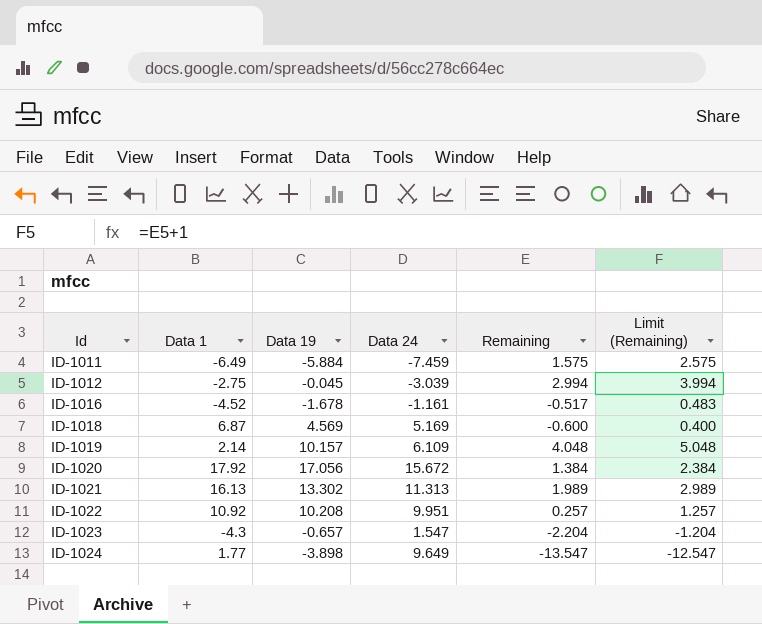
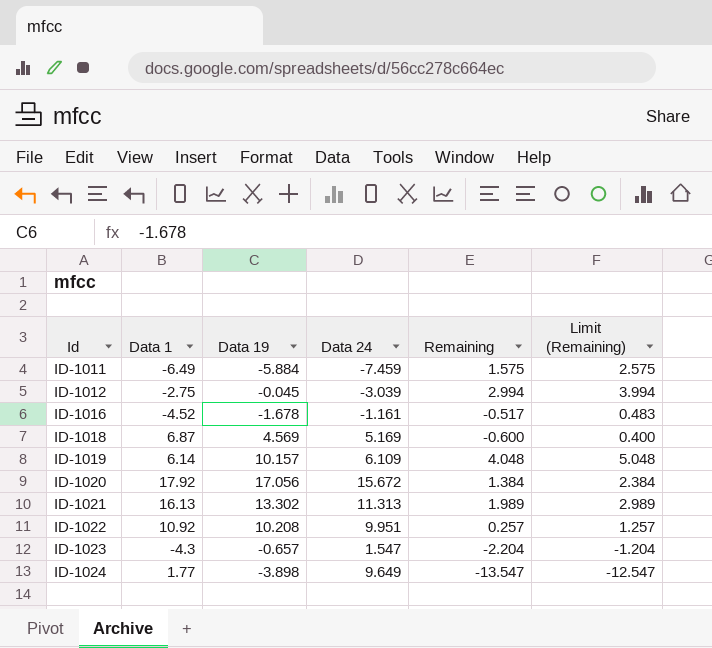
ID-1019 | Data 1: 2.14 -> 6.14

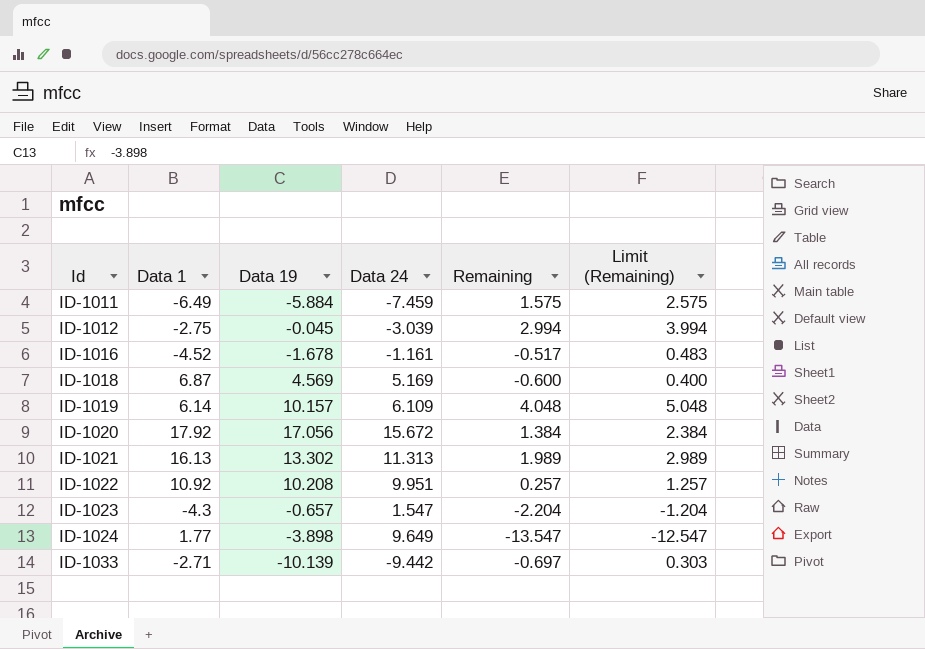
row ID-1033: none -> -2.71 | -10.139 | -9.442 | -0.697 | 0.303

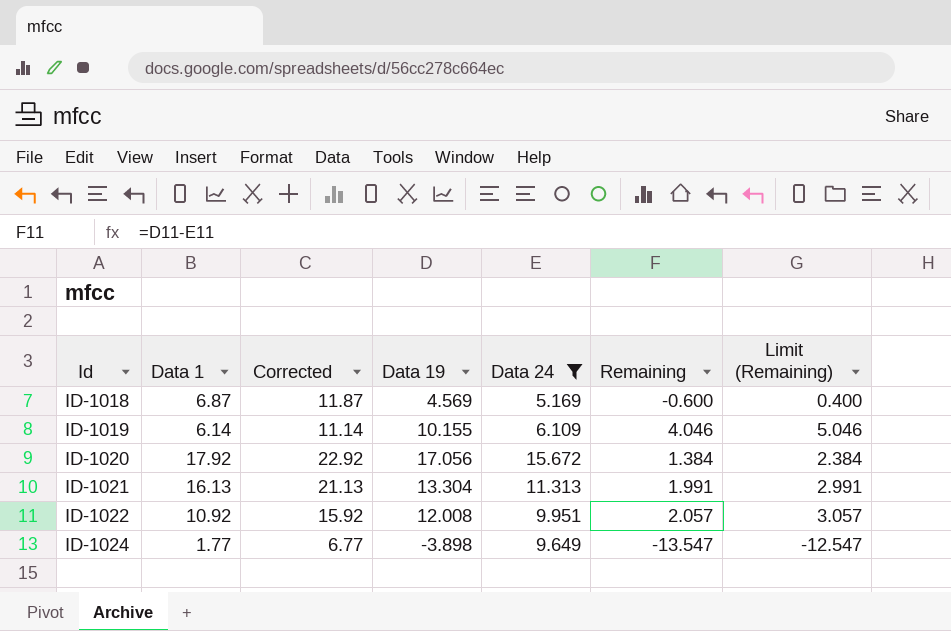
filter: none -> Data 24 >= 5.169
column Corrected | formula: none -> [Data 1] + 5
ID-1019 | Data 19: 10.157 -> 10.155
ID-1019 | Remaining: 4.048 -> 4.046
ID-1019 | Limit (Remaining): 5.048 -> 5.046
ID-1021 | Data 19: 13.302 -> 13.304
ID-1021 | Remaining: 1.989 -> 1.991
ID-1021 | Limit (Remaining): 2.989 -> 2.991
ID-1022 | Data 19: 10.208 -> 12.008
ID-1022 | Remaining: 0.257 -> 2.057
ID-1022 | Limit (Remaining): 1.257 -> 3.057

